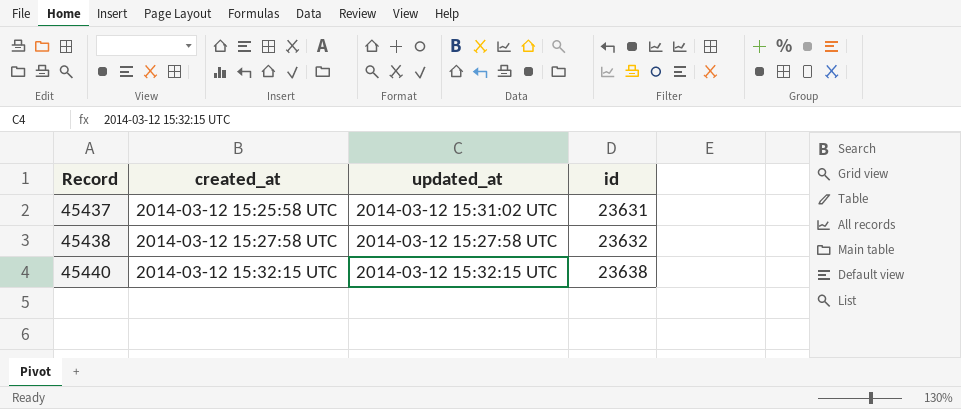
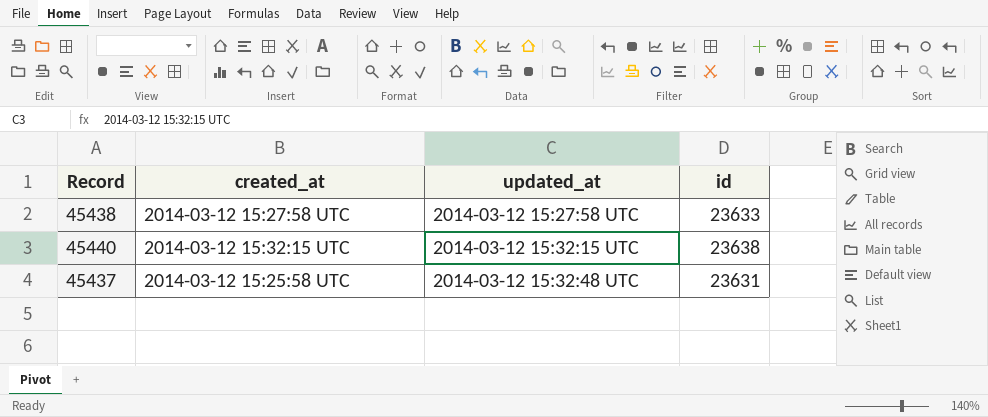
row order: Record ascending -> updated_at ascending
45438 | id: 23632 -> 23633
45437 | updated_at: 2014-03-12 15:31:02 UTC -> 2014-03-12 15:32:48 UTC

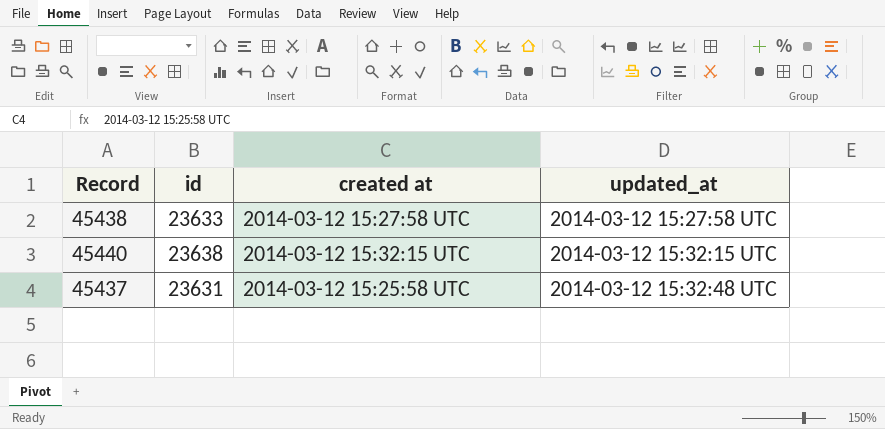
column id | position: 4 -> 2
column name: created_at -> created at

